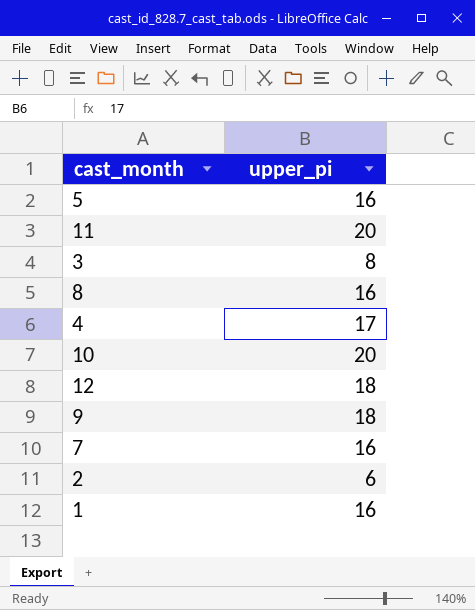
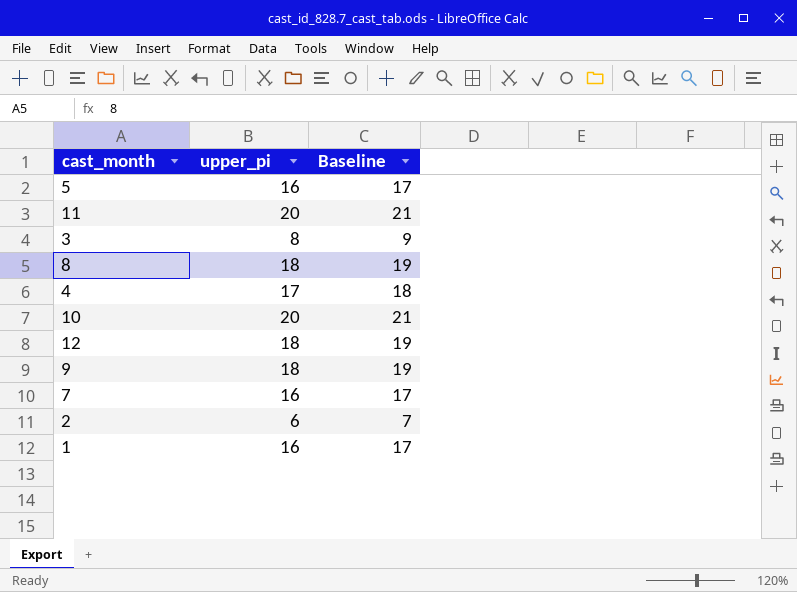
column Baseline | formula: none -> [upper_pi] + 1
8 | upper_pi: 16 -> 18

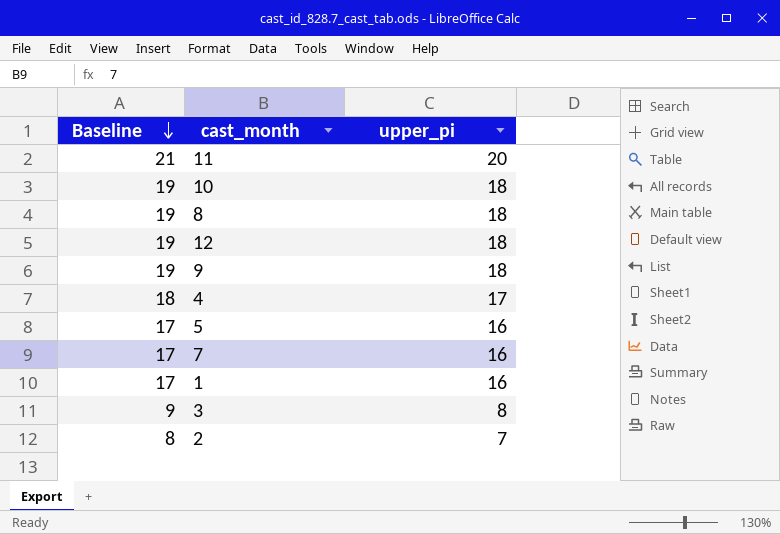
row order: none -> Baseline descending
column Baseline | position: 3 -> 1
10 | Baseline: 21 -> 19
10 | upper_pi: 20 -> 18
2 | Baseline: 7 -> 8
2 | upper_pi: 6 -> 7

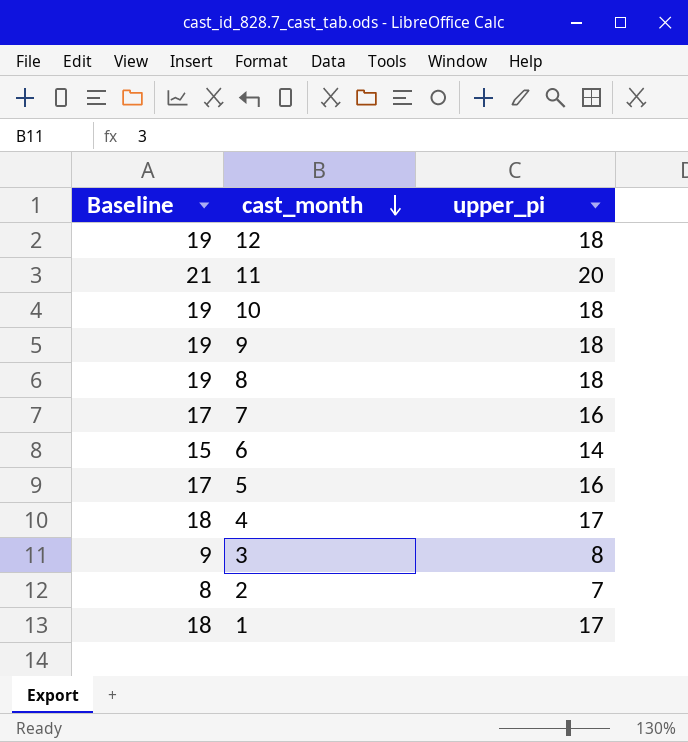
row order: Baseline descending -> cast_month descending
row 6: none -> 15 | 14
1 | Baseline: 17 -> 18
1 | upper_pi: 16 -> 17

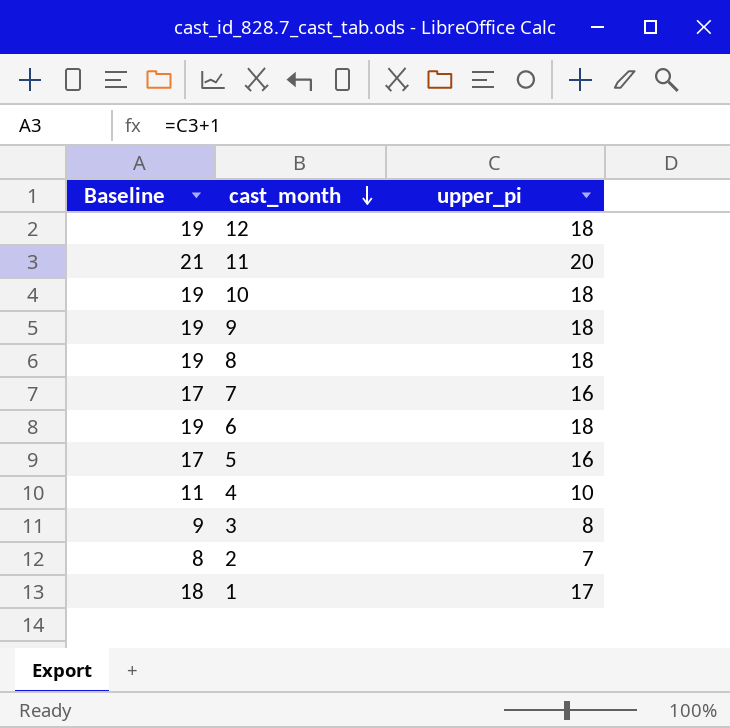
6 | Baseline: 15 -> 19
6 | upper_pi: 14 -> 18
4 | Baseline: 18 -> 11
4 | upper_pi: 17 -> 10

